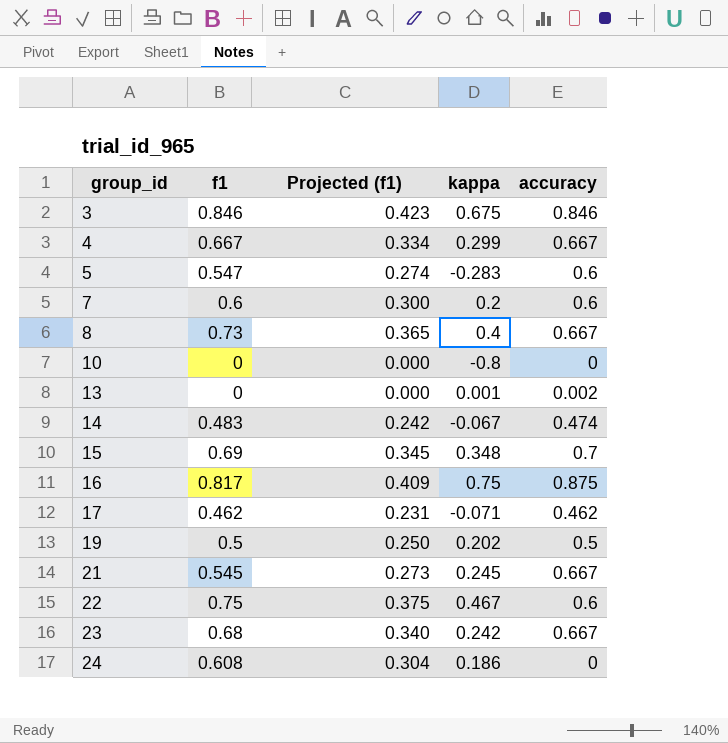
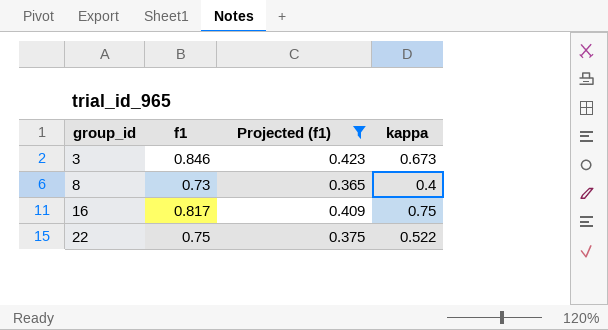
filter: none -> Projected (f1) >= 0.365
column accuracy | position: 5 -> none
3 | kappa: 0.675 -> 0.673
22 | kappa: 0.467 -> 0.522

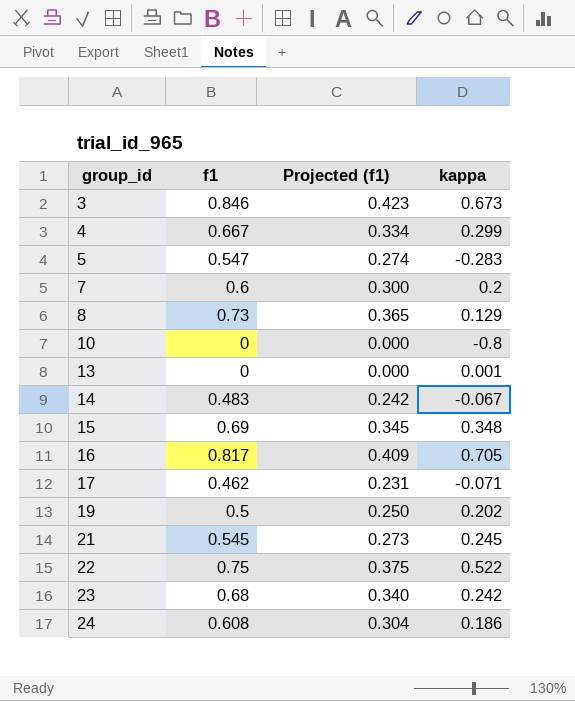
filter: Projected (f1) >= 0.365 -> none
8 | kappa: 0.4 -> 0.129
16 | kappa: 0.75 -> 0.705

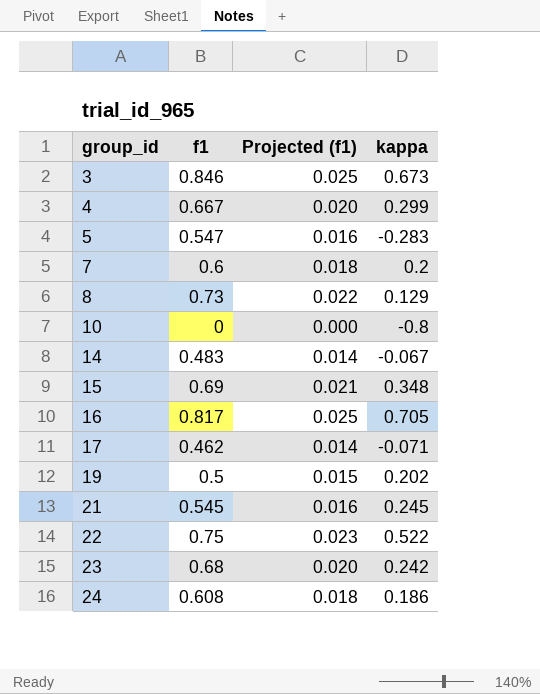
column Projected (f1) | formula: [f1] * 0.5 -> [f1] * 0.03
row 13: 0 | 0.000 | 0.001 -> none

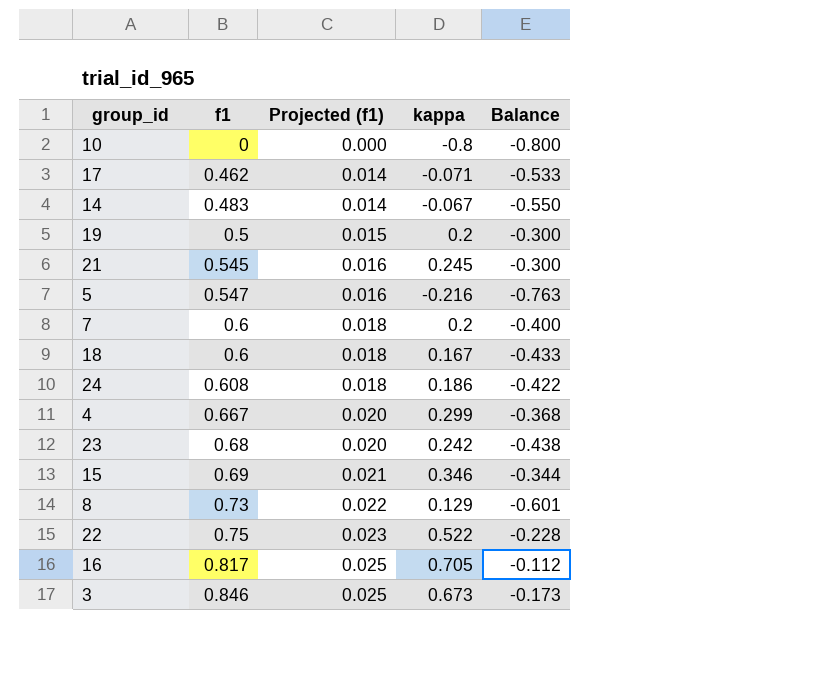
row order: group_id ascending -> f1 ascending
column Balance | formula: none -> [kappa] - [f1]
19 | kappa: 0.202 -> 0.2
5 | kappa: -0.283 -> -0.216
row 18: none -> 0.6 | 0.018 | 0.167 | -0.433
15 | kappa: 0.348 -> 0.346

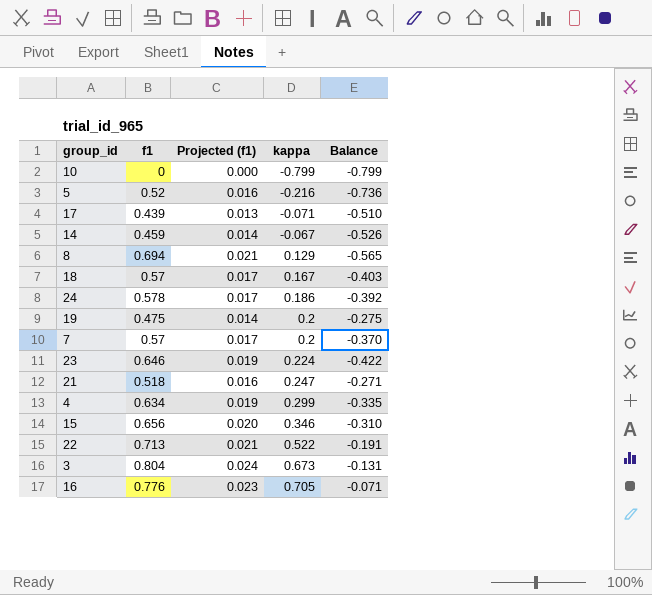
row order: f1 ascending -> kappa ascending
10 | kappa: -0.8 -> -0.799
10 | Balance: -0.800 -> -0.799
5 | f1: 0.547 -> 0.52
5 | Balance: -0.763 -> -0.736
17 | f1: 0.462 -> 0.439
17 | Projected (f1): 0.014 -> 0.013
17 | Balance: -0.533 -> -0.510
14 | f1: 0.483 -> 0.459
14 | Balance: -0.550 -> -0.526
8 | f1: 0.73 -> 0.694
8 | Projected (f1): 0.022 -> 0.021
8 | Balance: -0.601 -> -0.565
18 | f1: 0.6 -> 0.57
18 | Projected (f1): 0.018 -> 0.017
18 | Balance: -0.433 -> -0.403
24 | f1: 0.608 -> 0.578
24 | Projected (f1): 0.018 -> 0.017
24 | Balance: -0.422 -> -0.392
19 | f1: 0.5 -> 0.475
19 | Projected (f1): 0.015 -> 0.014
19 | Balance: -0.300 -> -0.275
7 | f1: 0.6 -> 0.57
7 | Projected (f1): 0.018 -> 0.017
7 | Balance: -0.400 -> -0.370
23 | f1: 0.68 -> 0.646
23 | Projected (f1): 0.020 -> 0.019
23 | kappa: 0.242 -> 0.224
23 | Balance: -0.438 -> -0.422
21 | f1: 0.545 -> 0.518
21 | kappa: 0.245 -> 0.247
21 | Balance: -0.300 -> -0.271
4 | f1: 0.667 -> 0.634
4 | Projected (f1): 0.020 -> 0.019
4 | Balance: -0.368 -> -0.335
15 | f1: 0.69 -> 0.656
15 | Projected (f1): 0.021 -> 0.020
15 | Balance: -0.344 -> -0.310
22 | f1: 0.75 -> 0.713
22 | Projected (f1): 0.023 -> 0.021
22 | Balance: -0.228 -> -0.191
3 | f1: 0.846 -> 0.804
3 | Projected (f1): 0.025 -> 0.024
3 | Balance: -0.173 -> -0.131
16 | f1: 0.817 -> 0.776
16 | Projected (f1): 0.025 -> 0.023
16 | Balance: -0.112 -> -0.071

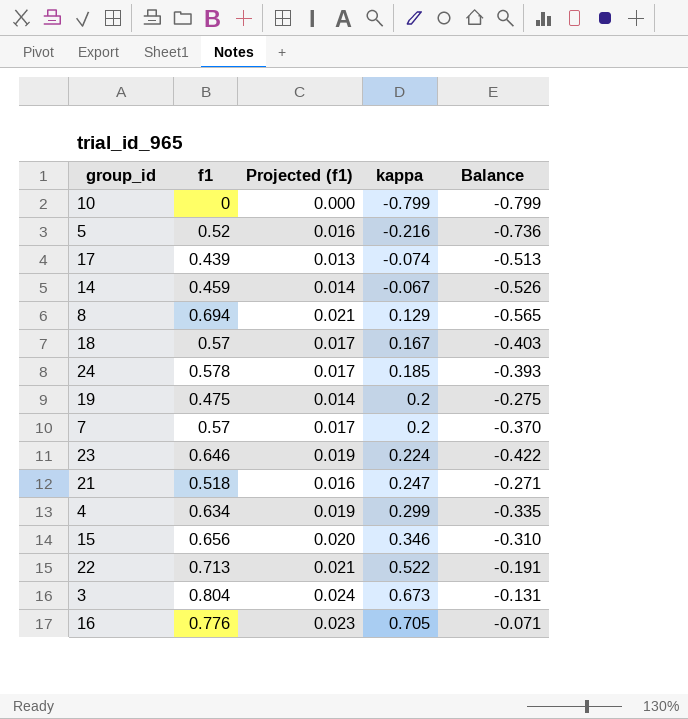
17 | kappa: -0.071 -> -0.074
17 | Balance: -0.510 -> -0.513
24 | kappa: 0.186 -> 0.185
24 | Balance: -0.392 -> -0.393

